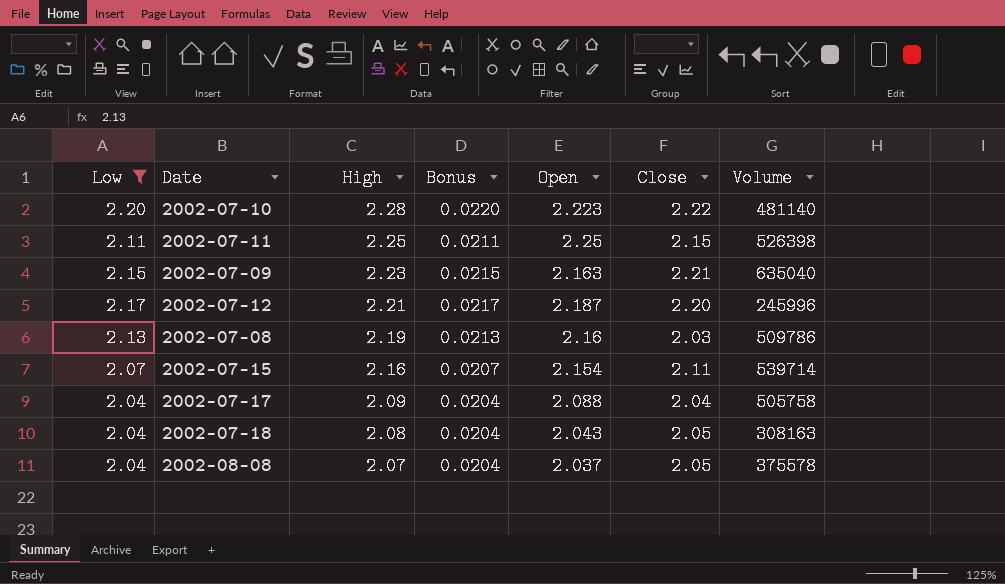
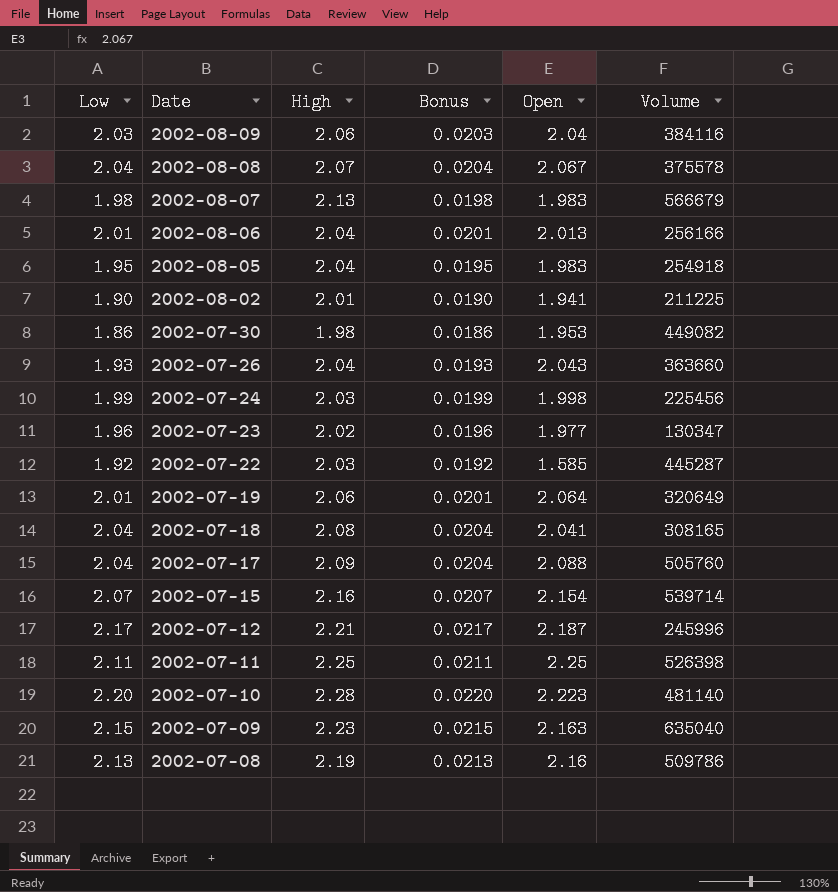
filter: Low >= 2.04 -> none
row order: High descending -> Date descending
column Close | position: 6 -> none
2002-08-08 | Open: 2.037 -> 2.067
2002-07-18 | Open: 2.043 -> 2.041
2002-07-18 | Volume: 308163 -> 308165
2002-07-17 | Volume: 505758 -> 505760

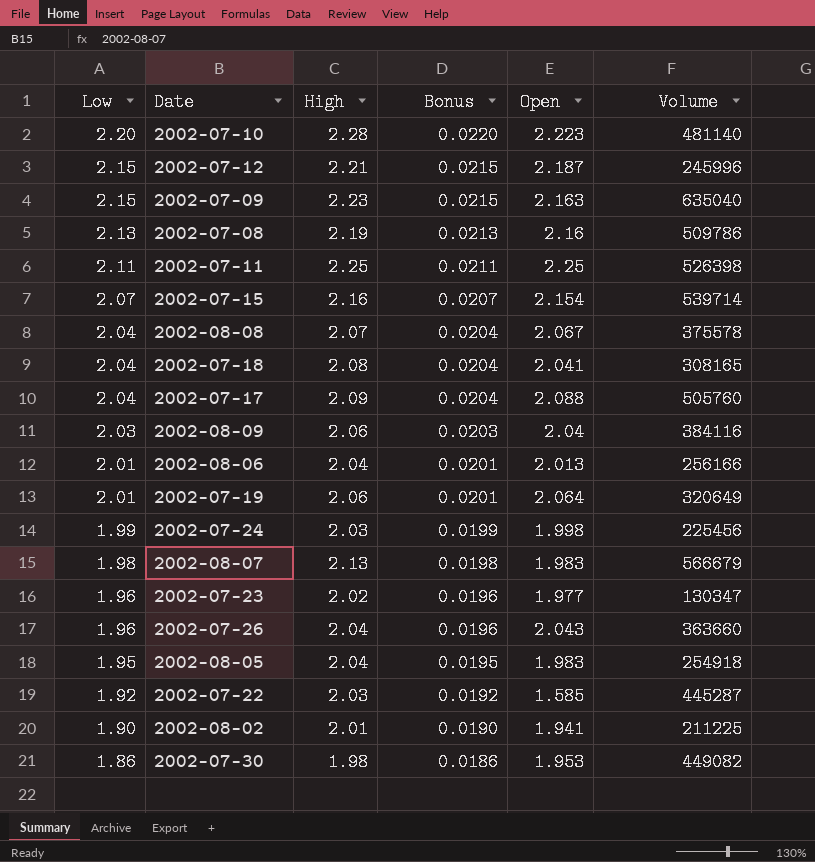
row order: Date descending -> Low descending
2002-07-12 | Low: 2.17 -> 2.15
2002-07-12 | Bonus: 0.0217 -> 0.0215
2002-07-26 | Low: 1.93 -> 1.96
2002-07-26 | Bonus: 0.0193 -> 0.0196

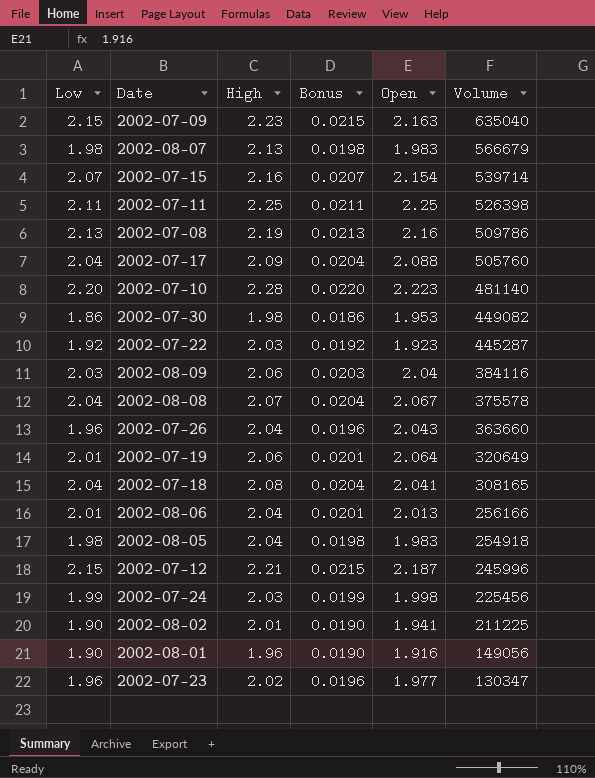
row order: Low descending -> Volume descending
2002-07-22 | Open: 1.585 -> 1.923
2002-08-05 | Low: 1.95 -> 1.98
2002-08-05 | Bonus: 0.0195 -> 0.0198
row 2002-08-01: none -> 1.90 | 1.96 | 0.0190 | 1.916 | 149056

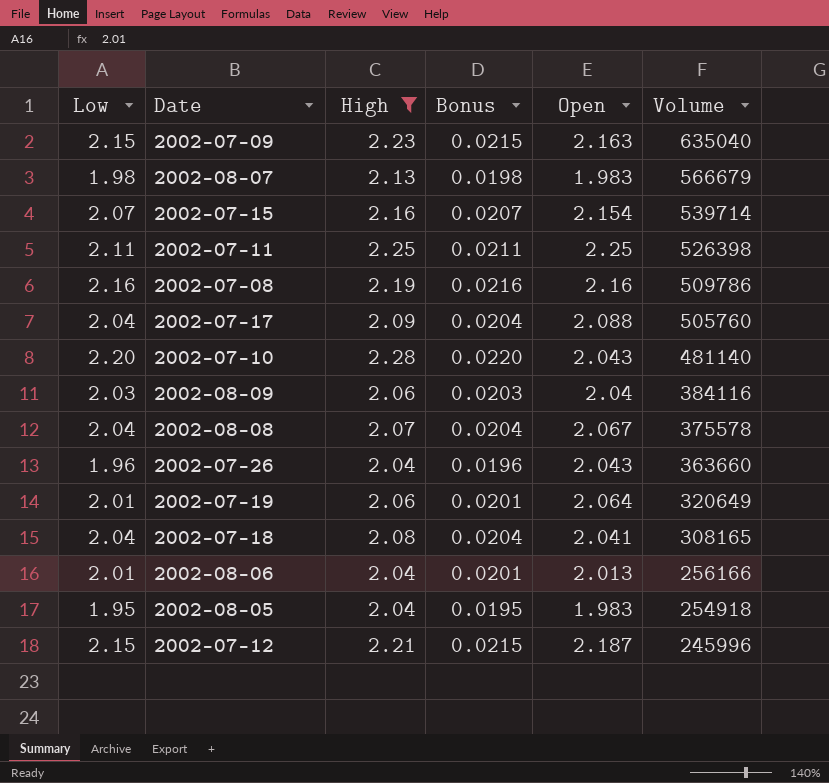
filter: none -> High >= 2.04
2002-07-08 | Low: 2.13 -> 2.16
2002-07-08 | Bonus: 0.0213 -> 0.0216
2002-07-10 | Open: 2.223 -> 2.043
2002-08-05 | Low: 1.98 -> 1.95
2002-08-05 | Bonus: 0.0198 -> 0.0195

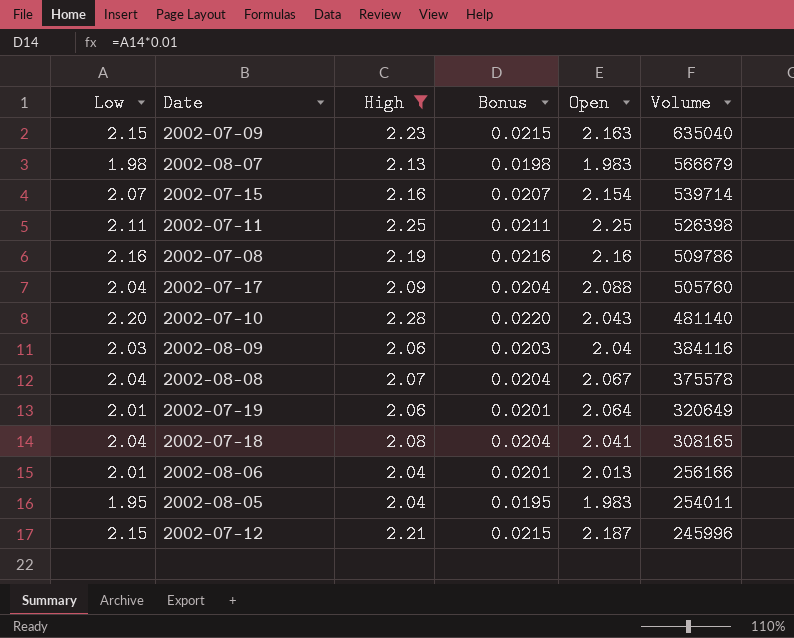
row 2002-07-26: 1.96 | 2.04 | 0.0196 | 2.043 | 363660 -> none
2002-08-05 | Volume: 254918 -> 254011

